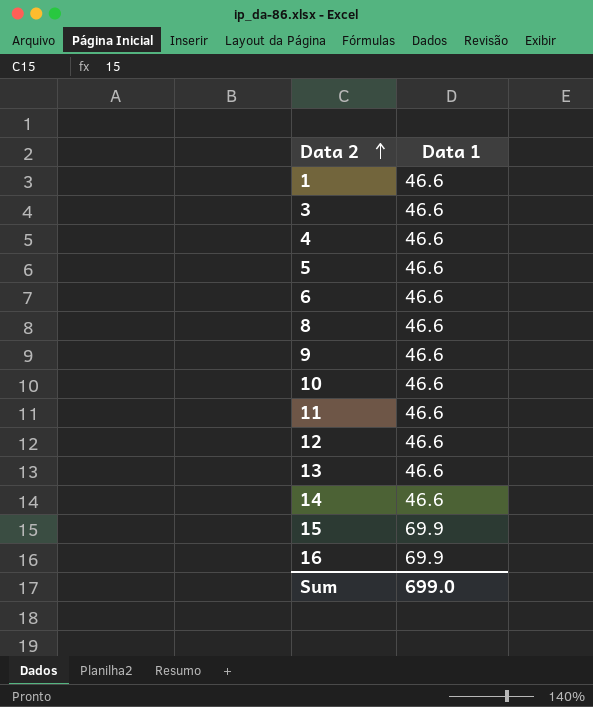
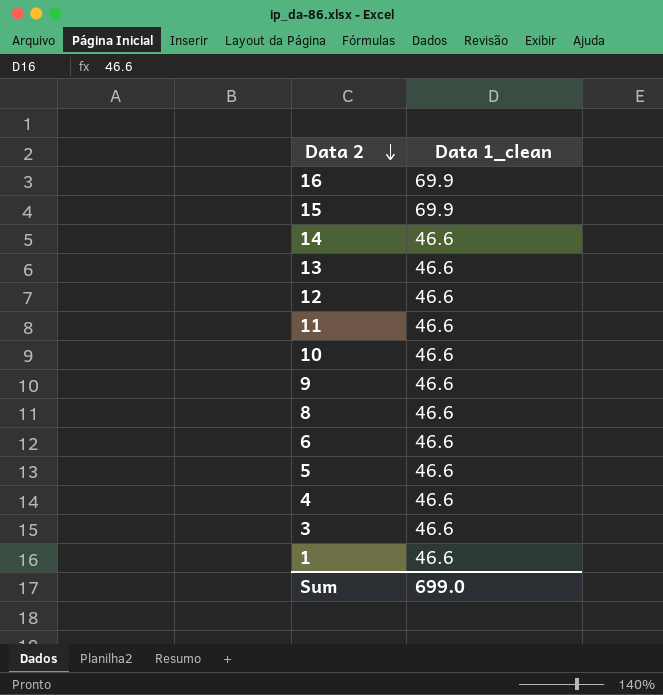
row order: Data 2 ascending -> Data 2 descending
column name: Data 1 -> Data 1_clean

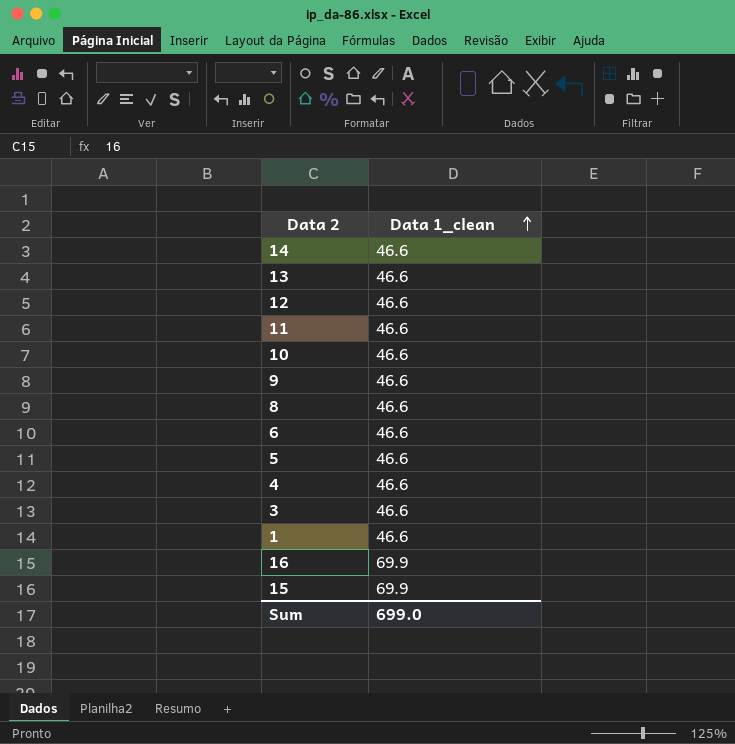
row order: Data 2 descending -> Data 1_clean ascending

